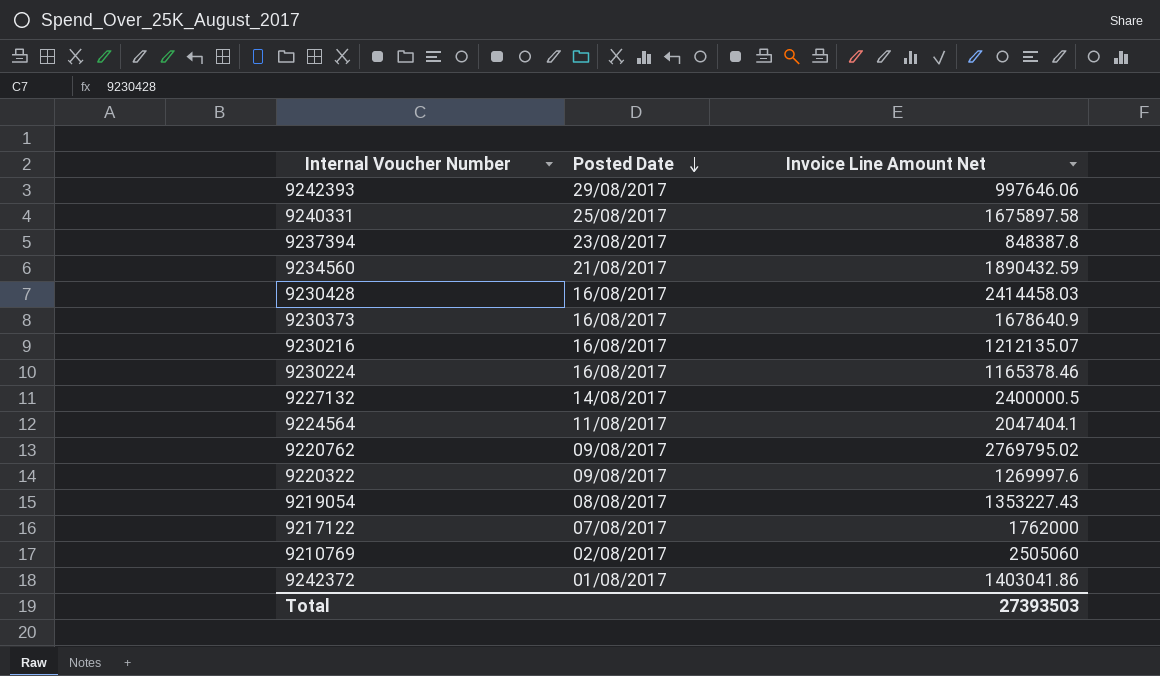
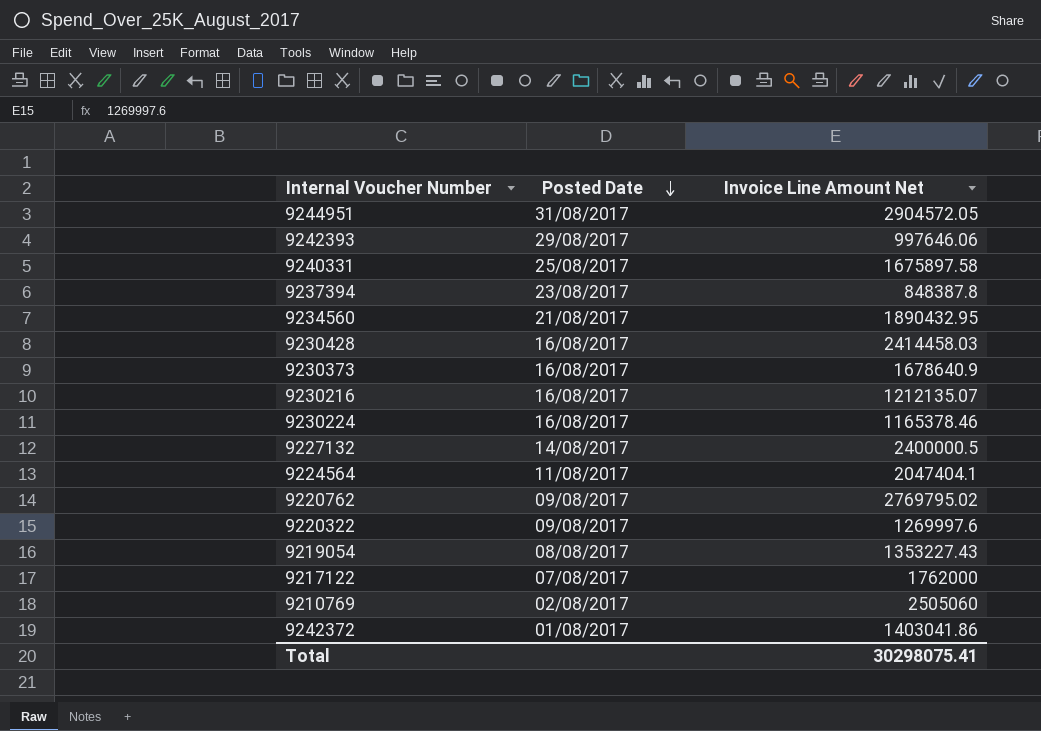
row 9244951: none -> 31/08/2017 | 2904572.05
9234560 | Invoice Line Amount Net: 1890432.59 -> 1890432.95
Total | Invoice Line Amount Net: 27393503 -> 30298075.41

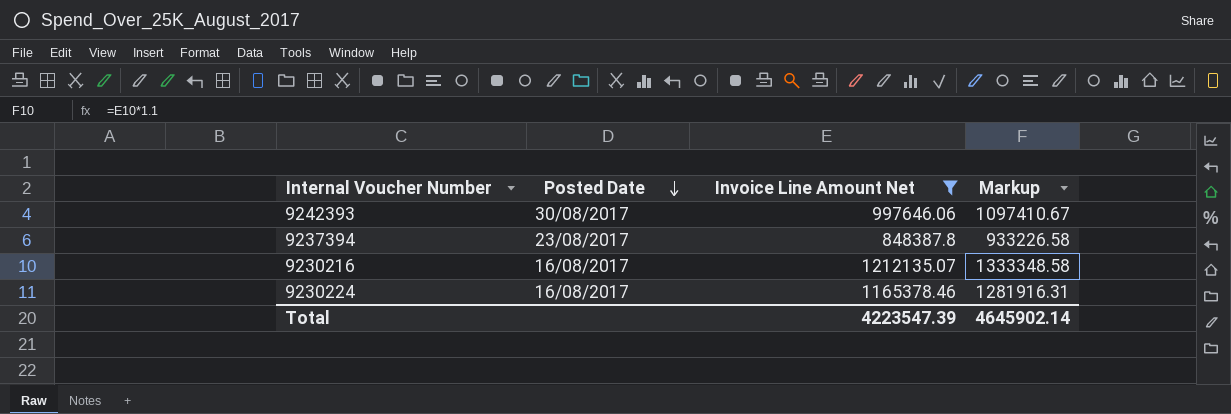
filter: none -> Invoice Line Amount Net <= 1212135.07
column Markup | formula: none -> [Invoice Line Amount Net] * 1.1
9242393 | Posted Date: 29/08/2017 -> 30/08/2017
Total | Invoice Line Amount Net: 30298075.41 -> 4223547.39

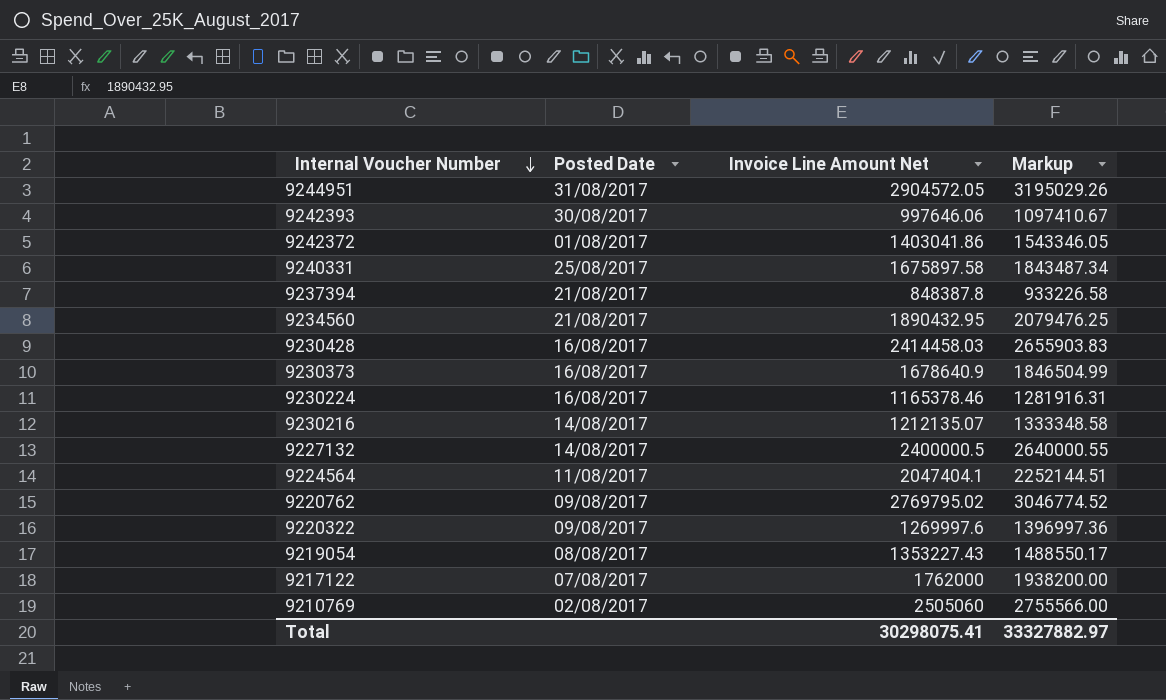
filter: Invoice Line Amount Net <= 1212135.07 -> none
row order: Posted Date descending -> Internal Voucher Number descending
9237394 | Posted Date: 23/08/2017 -> 21/08/2017
9230216 | Posted Date: 16/08/2017 -> 14/08/2017
Total | Invoice Line Amount Net: 4223547.39 -> 30298075.41
Total | Markup: 4645902.14 -> 33327882.97

